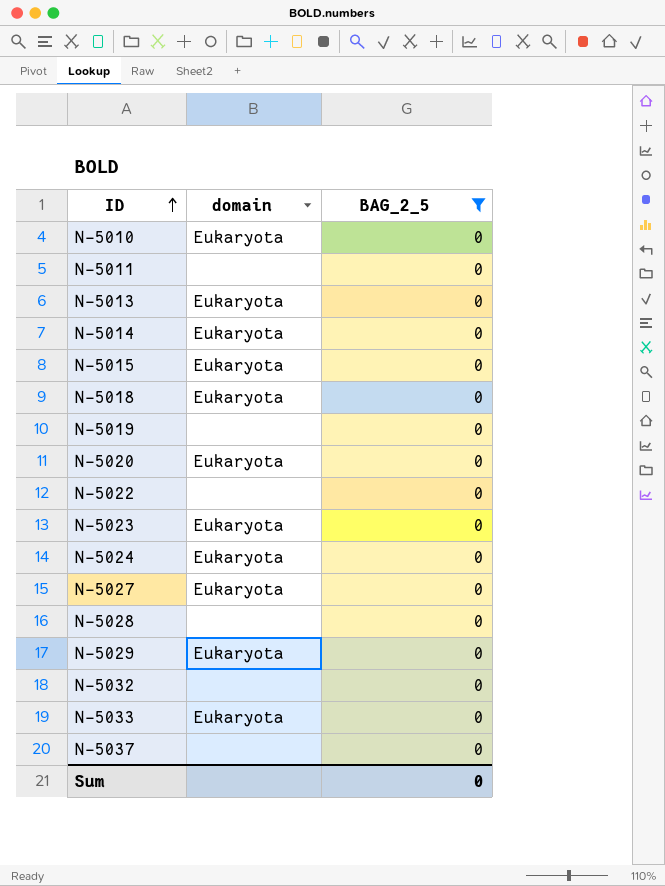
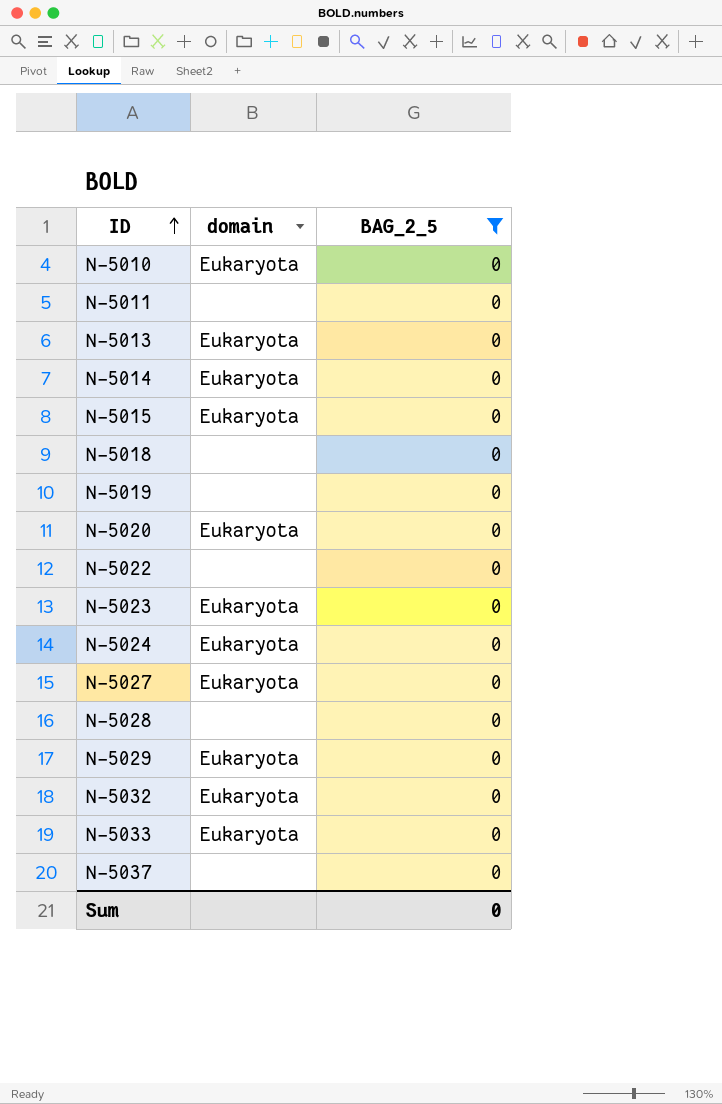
N-5018 | domain: Eukaryota -> none
N-5032 | domain: none -> Eukaryota

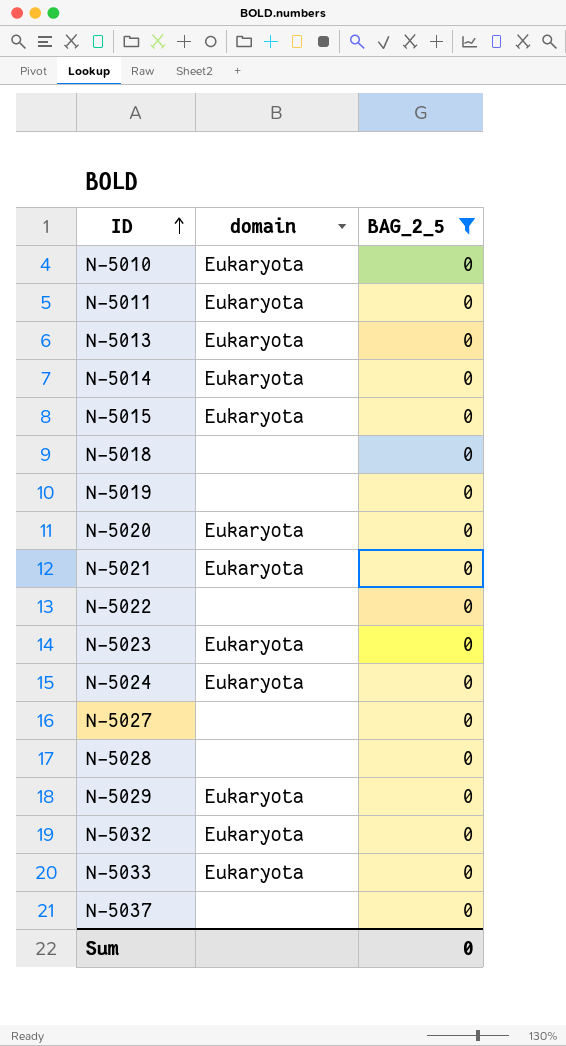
N-5011 | domain: none -> Eukaryota
row N-5021: none -> Eukaryota | 0
N-5027 | domain: Eukaryota -> none

